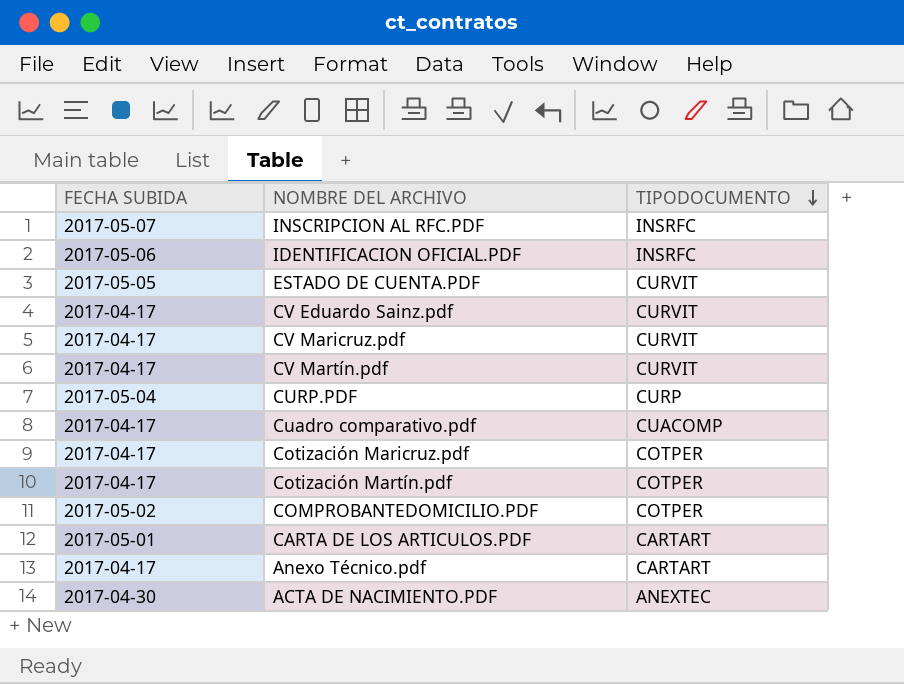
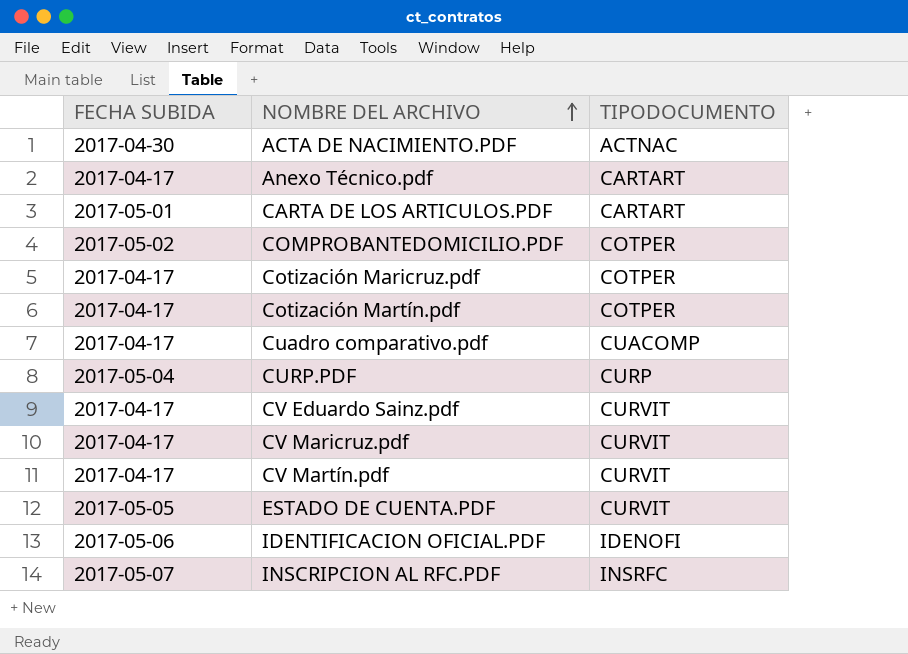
row order: TIPODOCUMENTO descending -> NOMBRE DEL ARCHIVO ascending
ACTA DE NACIMIENTO.PDF | TIPODOCUMENTO: ANEXTEC -> ACTNAC
IDENTIFICACION OFICIAL.PDF | TIPODOCUMENTO: INSRFC -> IDENOFI

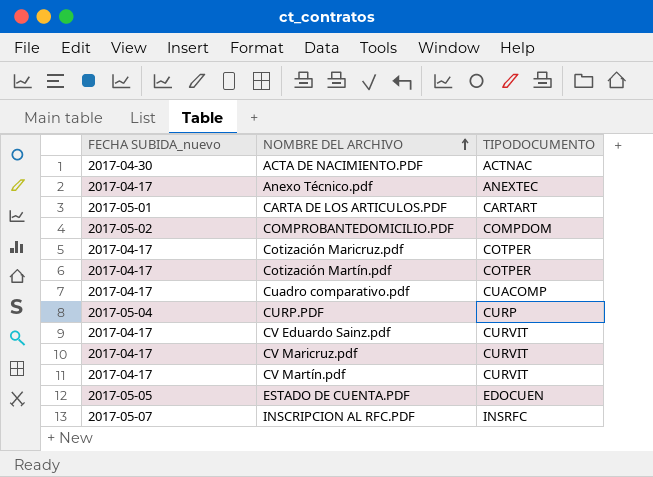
column name: FECHA SUBIDA -> FECHA SUBIDA_nuevo
row IDENTIFICACION OFICIAL.PDF: 2017-05-06 | IDENOFI -> none
Anexo Técnico.pdf | TIPODOCUMENTO: CARTART -> ANEXTEC
COMPROBANTEDOMICILIO.PDF | TIPODOCUMENTO: COTPER -> COMPDOM
ESTADO DE CUENTA.PDF | TIPODOCUMENTO: CURVIT -> EDOCUEN

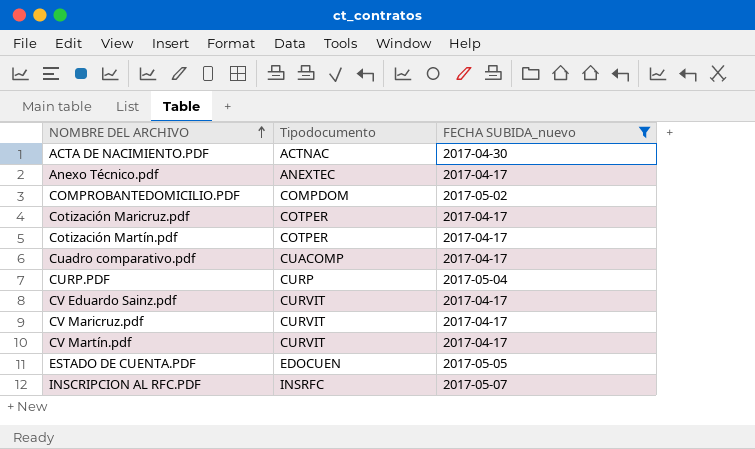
filter: none -> FECHA SUBIDA_nuevo != 2017-05-01
column name: TIPODOCUMENTO -> Tipodocumento
column FECHA SUBIDA_nuevo | position: 1 -> 3

